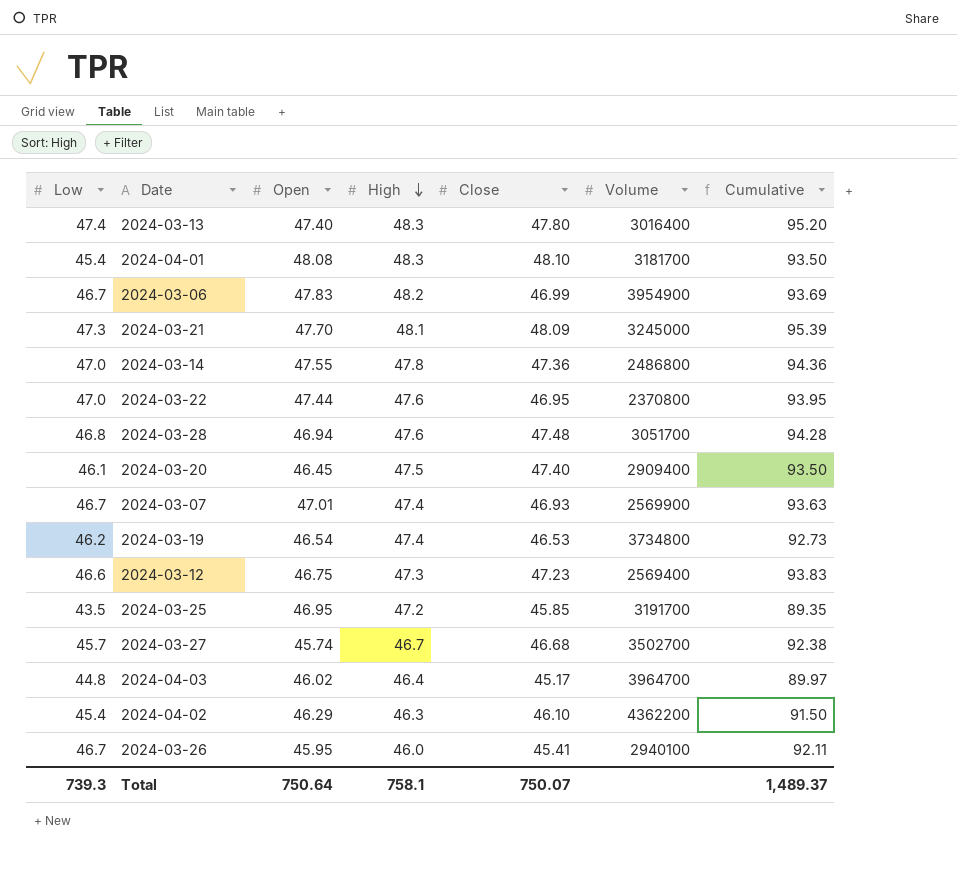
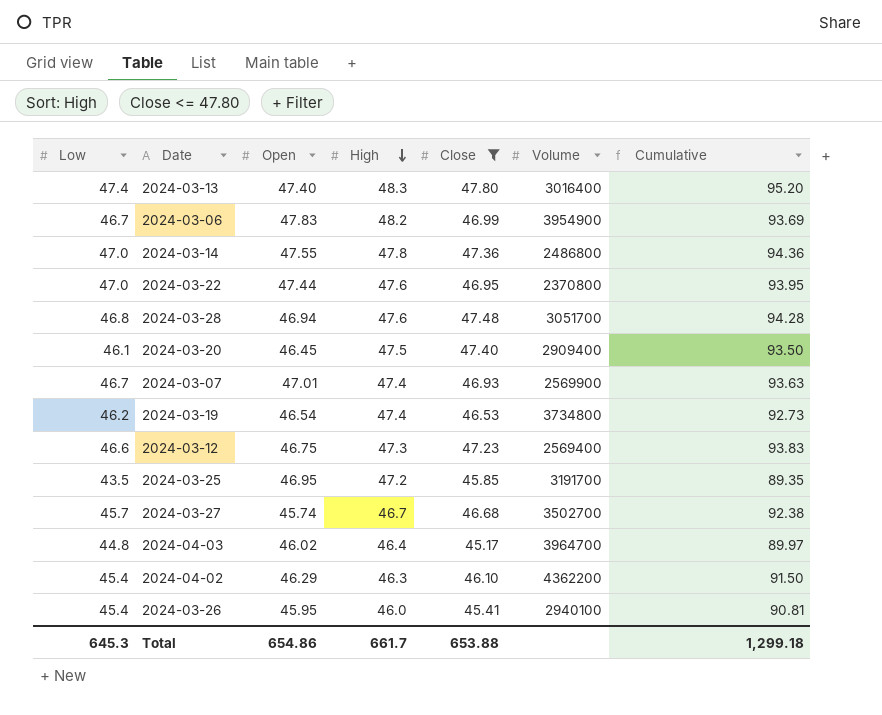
filter: none -> Close <= 47.80
2024-03-26 | Low: 46.7 -> 45.4
2024-03-26 | Cumulative: 92.11 -> 90.81
Total | Low: 739.3 -> 645.3
Total | Open: 750.64 -> 654.86
Total | High: 758.1 -> 661.7
Total | Close: 750.07 -> 653.88
Total | Cumulative: 1,489.37 -> 1,299.18

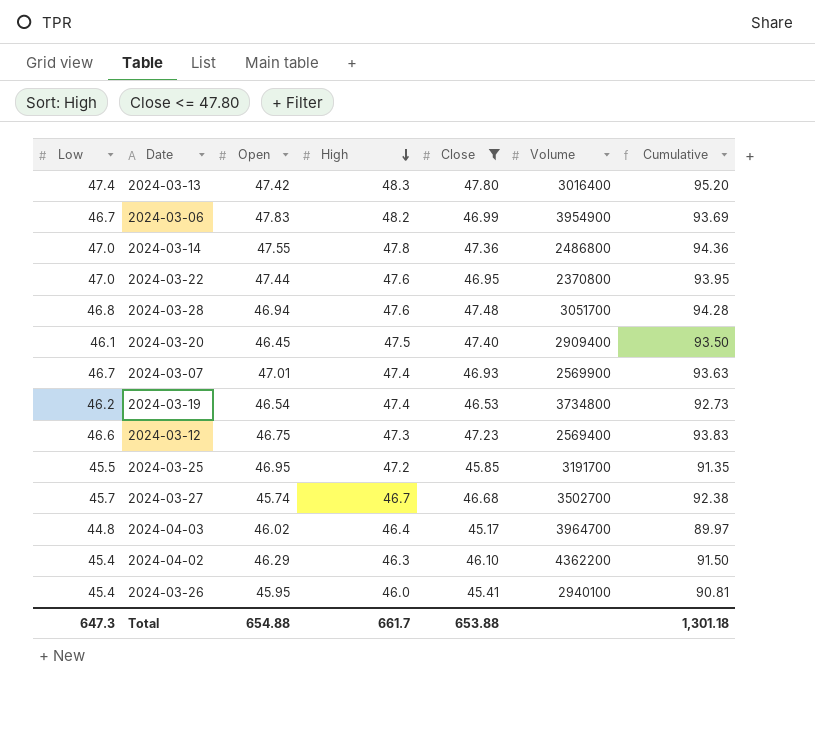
2024-03-13 | Open: 47.40 -> 47.42
2024-03-25 | Low: 43.5 -> 45.5
2024-03-25 | Cumulative: 89.35 -> 91.35
Total | Low: 645.3 -> 647.3
Total | Open: 654.86 -> 654.88
Total | Cumulative: 1,299.18 -> 1,301.18

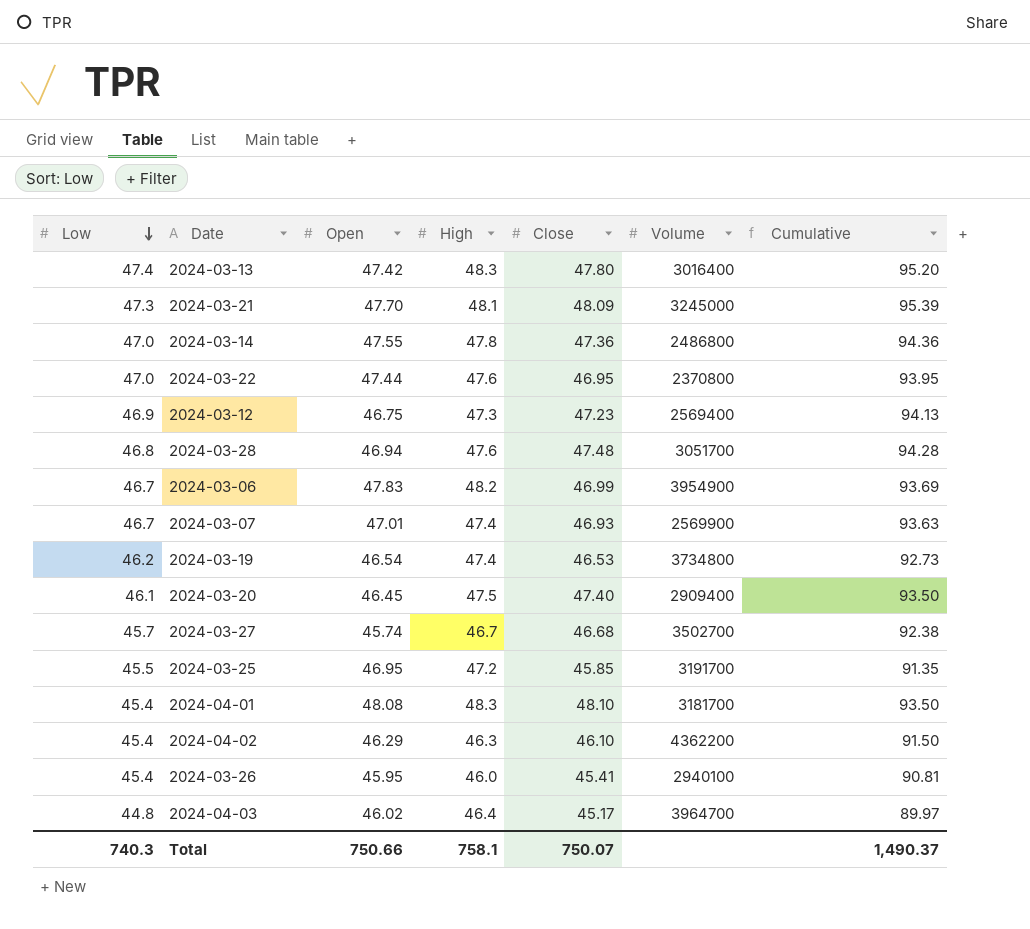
filter: Close <= 47.80 -> none
row order: High descending -> Low descending
2024-03-12 | Low: 46.6 -> 46.9
2024-03-12 | Cumulative: 93.83 -> 94.13
Total | Low: 647.3 -> 740.3
Total | Open: 654.88 -> 750.66
Total | High: 661.7 -> 758.1
Total | Close: 653.88 -> 750.07
Total | Cumulative: 1,301.18 -> 1,490.37

